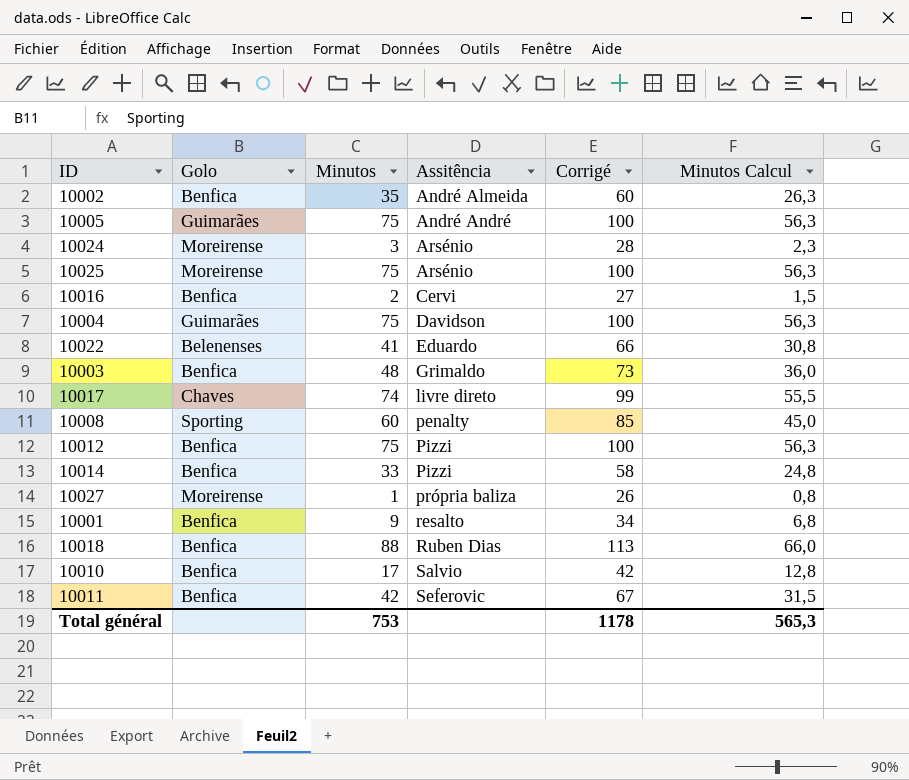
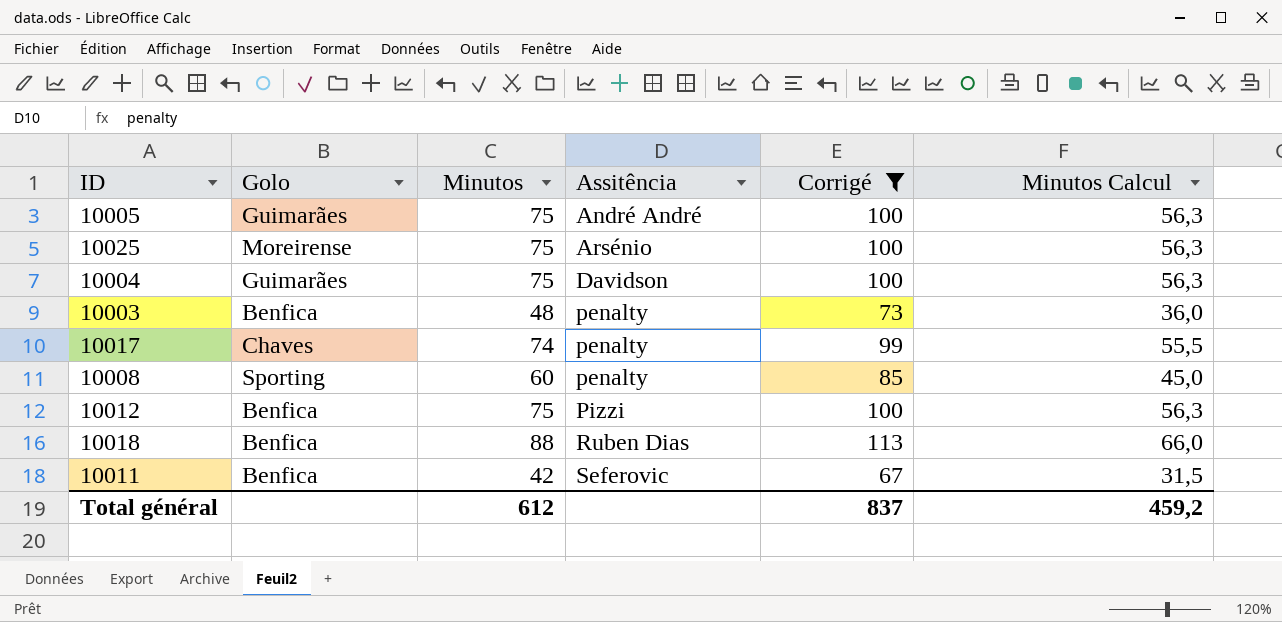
filter: none -> Corrigé >= 67
10003 | Assitência: Grimaldo -> penalty
10017 | Assitência: livre direto -> penalty
Total général | Minutos: 753 -> 612
Total général | Corrigé: 1178 -> 837
Total général | Minutos Calcul: 565,3 -> 459,2

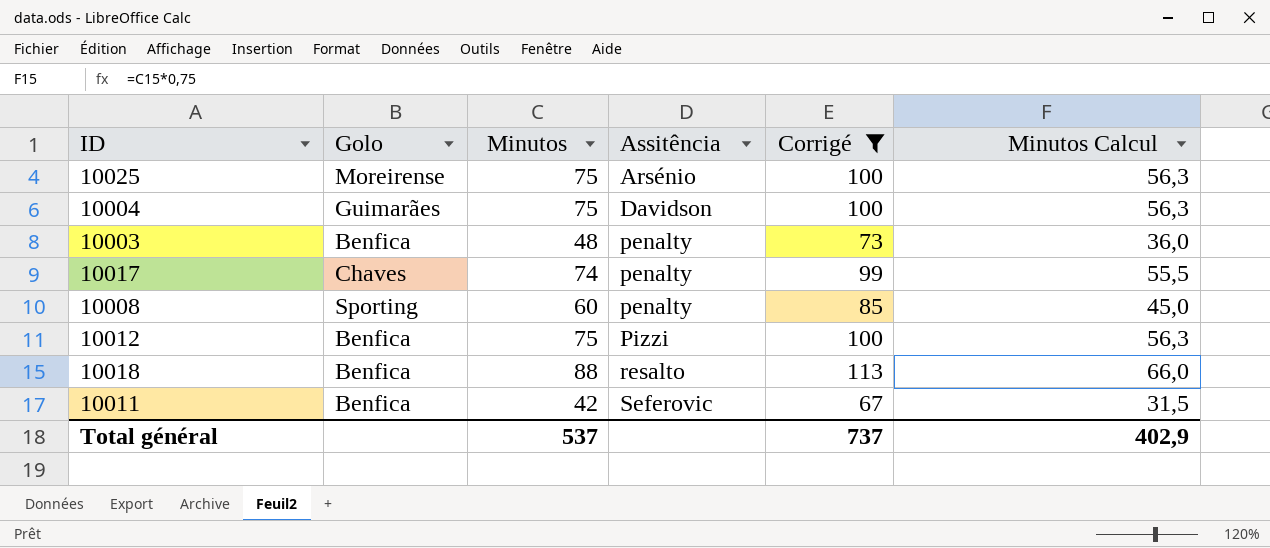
row 10005: Guimarães | 75 | André André | 100 | 56,3 -> none
10018 | Assitência: Ruben Dias -> resalto
Total général | Minutos: 612 -> 537
Total général | Corrigé: 837 -> 737
Total général | Minutos Calcul: 459,2 -> 402,9

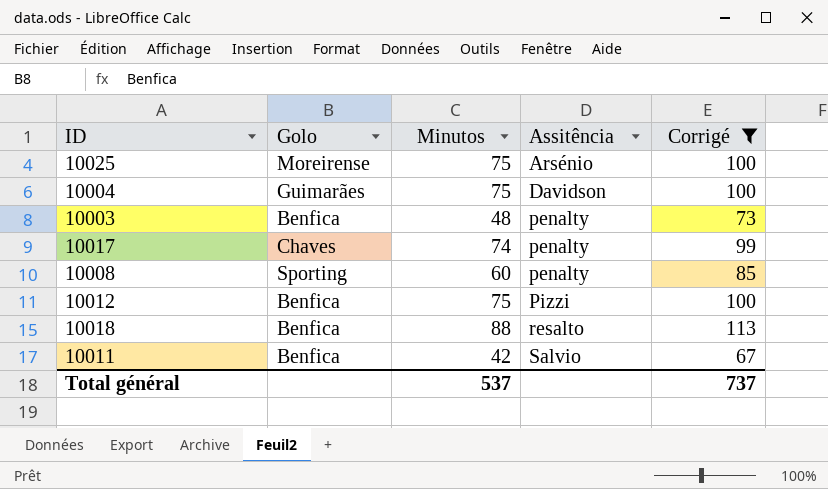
column Minutos Calcul | formula: [Minutos] * 0,75 -> none
10011 | Assitência: Seferovic -> Salvio

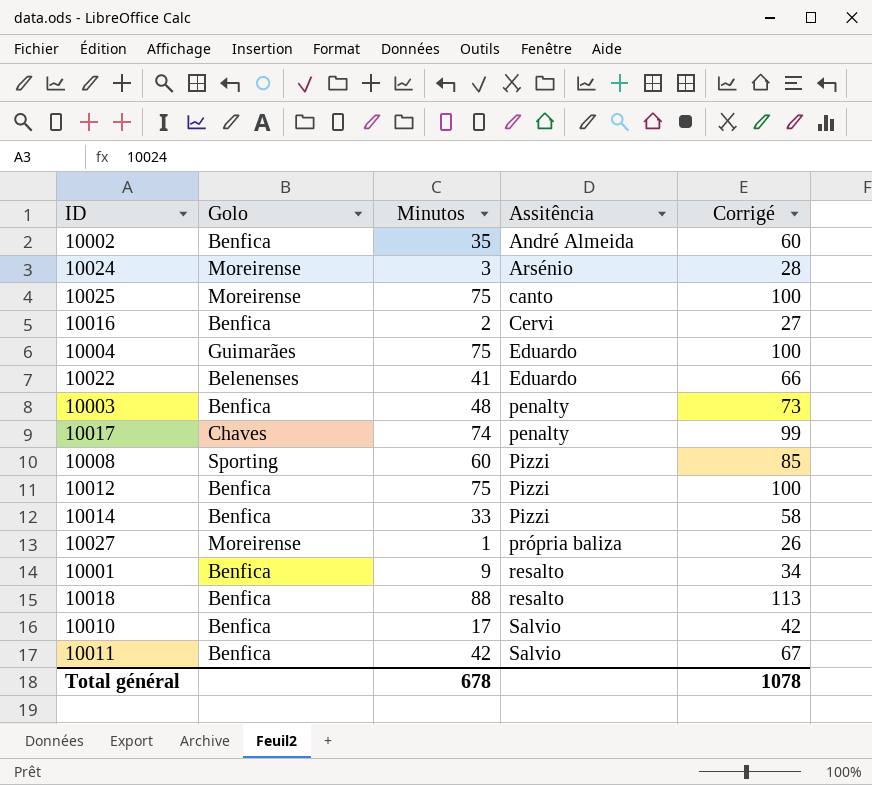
filter: Corrigé >= 67 -> none
10025 | Assitência: Arsénio -> canto
10004 | Assitência: Davidson -> Eduardo
10008 | Assitência: penalty -> Pizzi
Total général | Minutos: 537 -> 678
Total général | Corrigé: 737 -> 1078

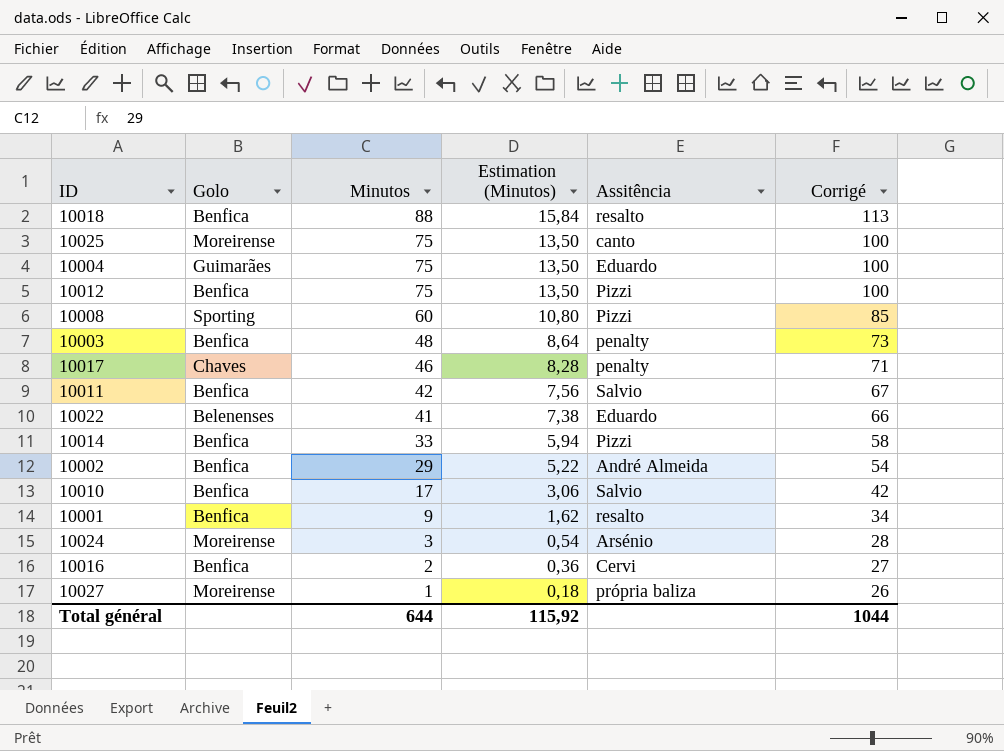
row order: Assitência ascending -> Minutos descending
column Estimation (Minutos) | formula: none -> [Minutos] * 0,18
10017 | Minutos: 74 -> 46
10017 | Corrigé: 99 -> 71
10002 | Minutos: 35 -> 29
10002 | Corrigé: 60 -> 54
Total général | Minutos: 678 -> 644
Total général | Corrigé: 1078 -> 1044

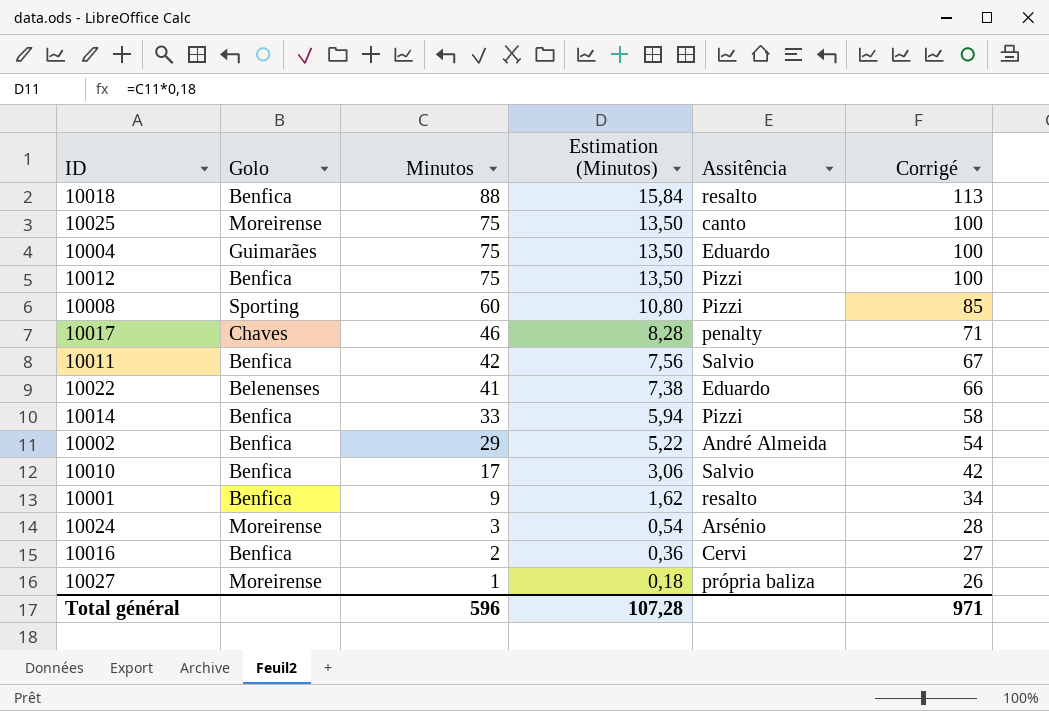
row 10003: Benfica | 48 | 8,64 | penalty | 73 -> none
Total général | Minutos: 644 -> 596
Total général | Estimation (Minutos): 115,92 -> 107,28
Total général | Corrigé: 1044 -> 971

